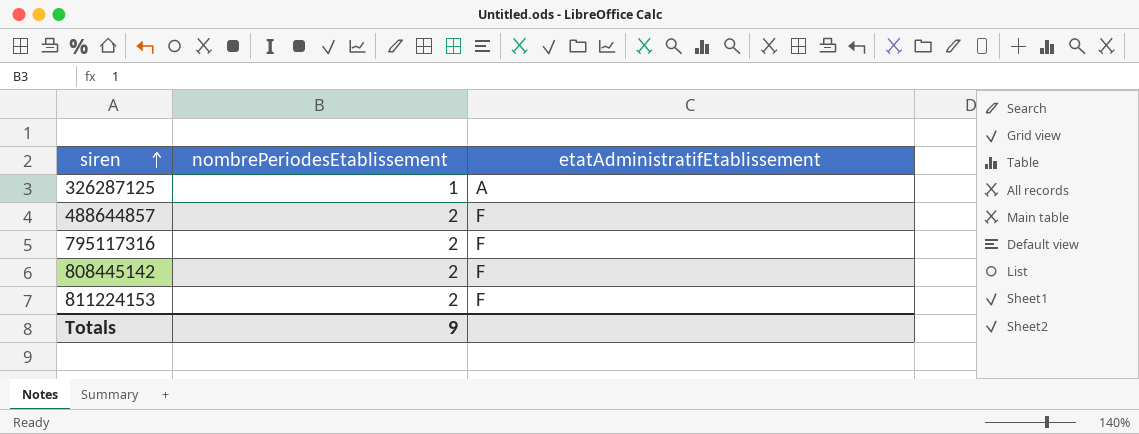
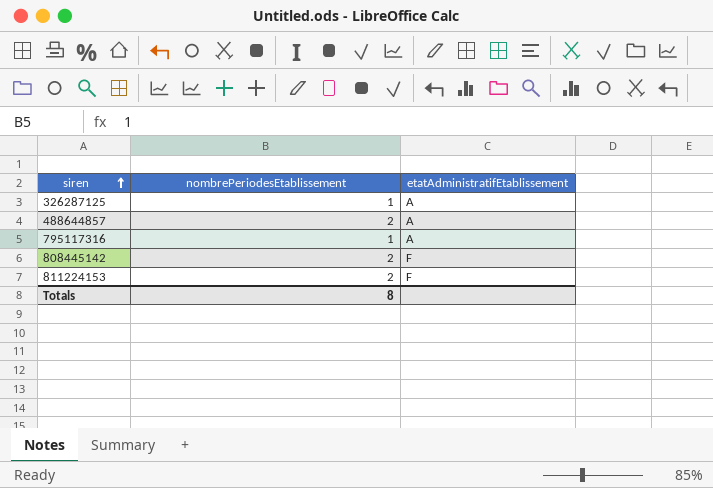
488644857 | etatAdministratifEtablissement: F -> A
795117316 | nombrePeriodesEtablissement: 2 -> 1
795117316 | etatAdministratifEtablissement: F -> A
Totals | nombrePeriodesEtablissement: 9 -> 8

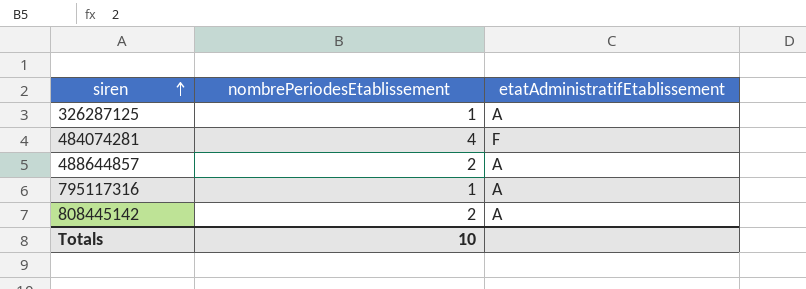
row 811224153: 2 | F -> none
row 484074281: none -> 4 | F
808445142 | etatAdministratifEtablissement: F -> A
Totals | nombrePeriodesEtablissement: 8 -> 10

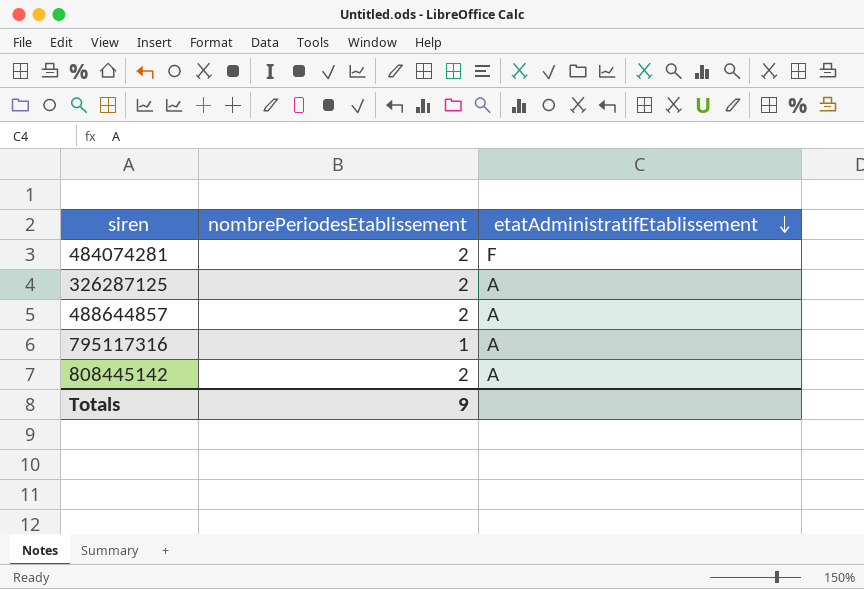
row order: siren ascending -> etatAdministratifEtablissement descending
484074281 | nombrePeriodesEtablissement: 4 -> 2
326287125 | nombrePeriodesEtablissement: 1 -> 2
Totals | nombrePeriodesEtablissement: 10 -> 9

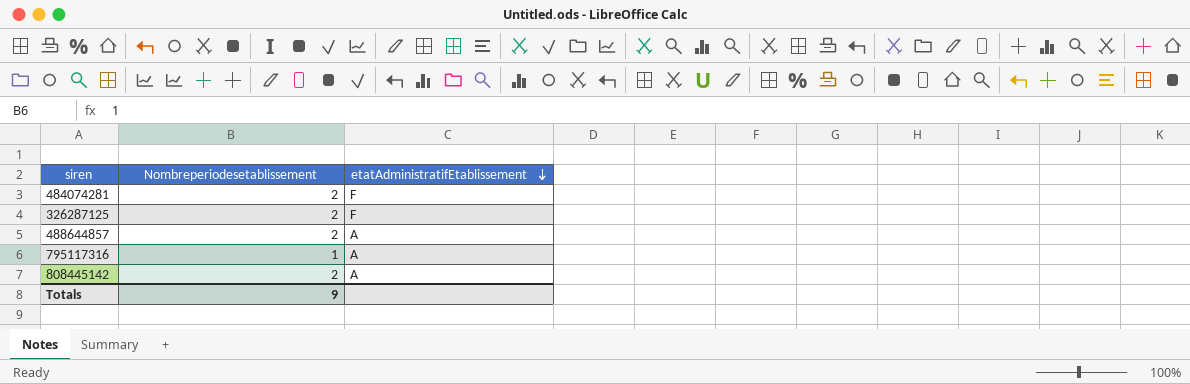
column name: nombrePeriodesEtablissement -> Nombreperiodesetablissement
326287125 | etatAdministratifEtablissement: A -> F

